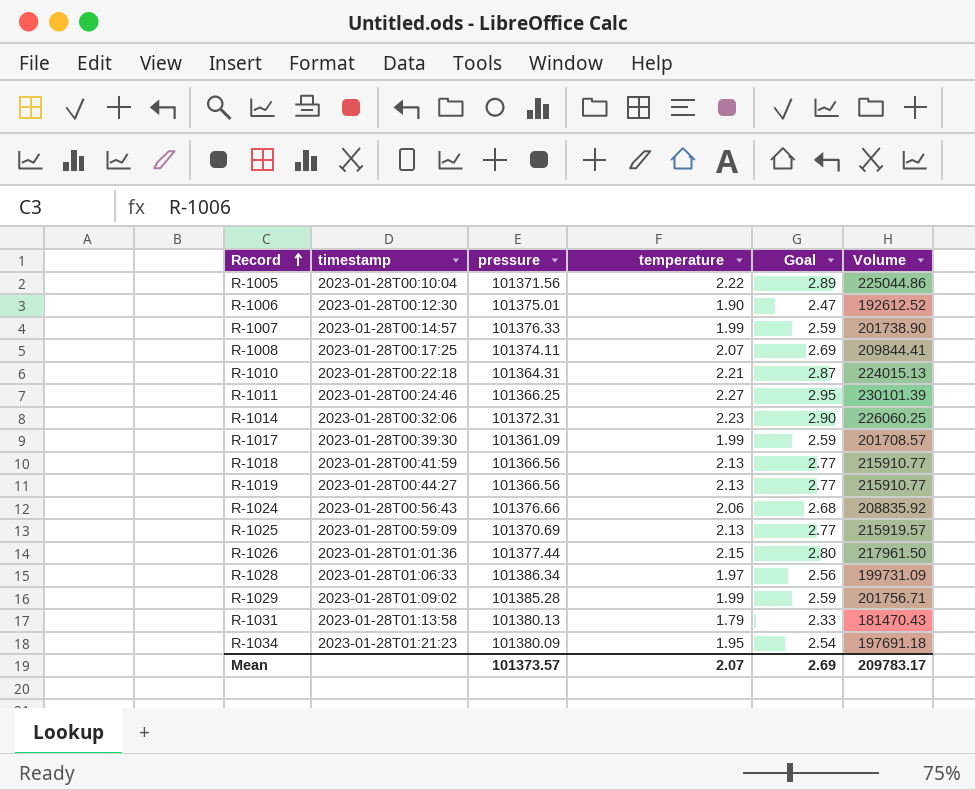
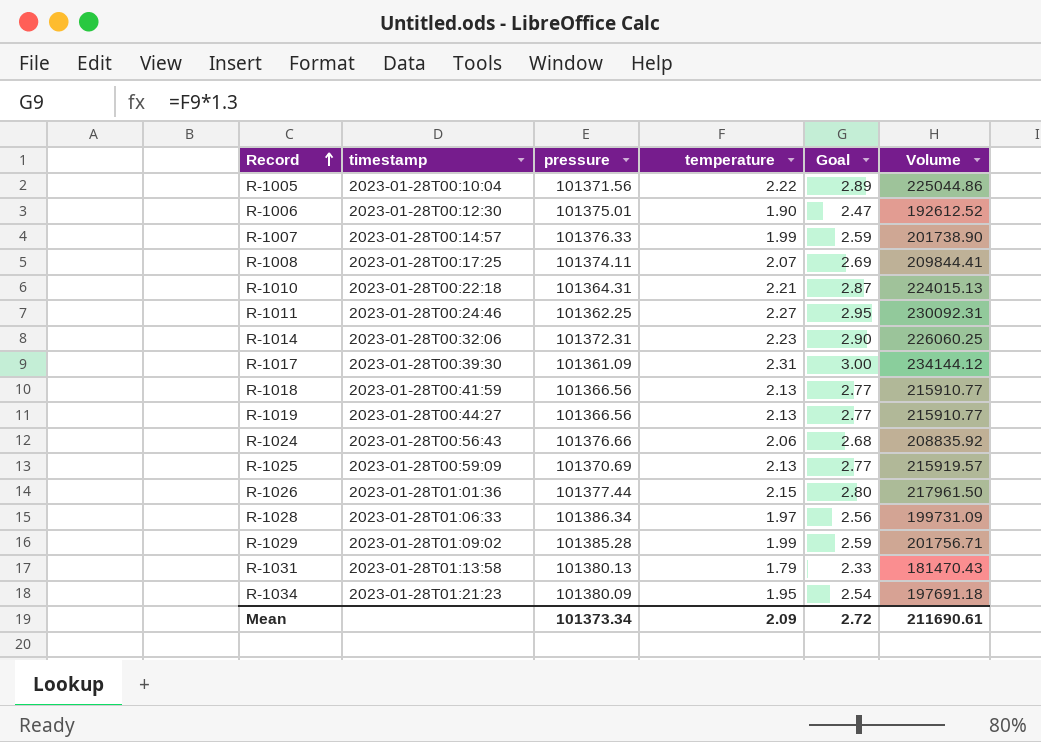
R-1011 | pressure: 101366.25 -> 101362.25
R-1011 | Volume: 230101.39 -> 230092.31
R-1017 | temperature: 1.99 -> 2.31
R-1017 | Goal: 2.59 -> 3.00
R-1017 | Volume: 201708.57 -> 234144.12
Mean | pressure: 101373.57 -> 101373.34
Mean | temperature: 2.07 -> 2.09
Mean | Goal: 2.69 -> 2.72
Mean | Volume: 209783.17 -> 211690.61

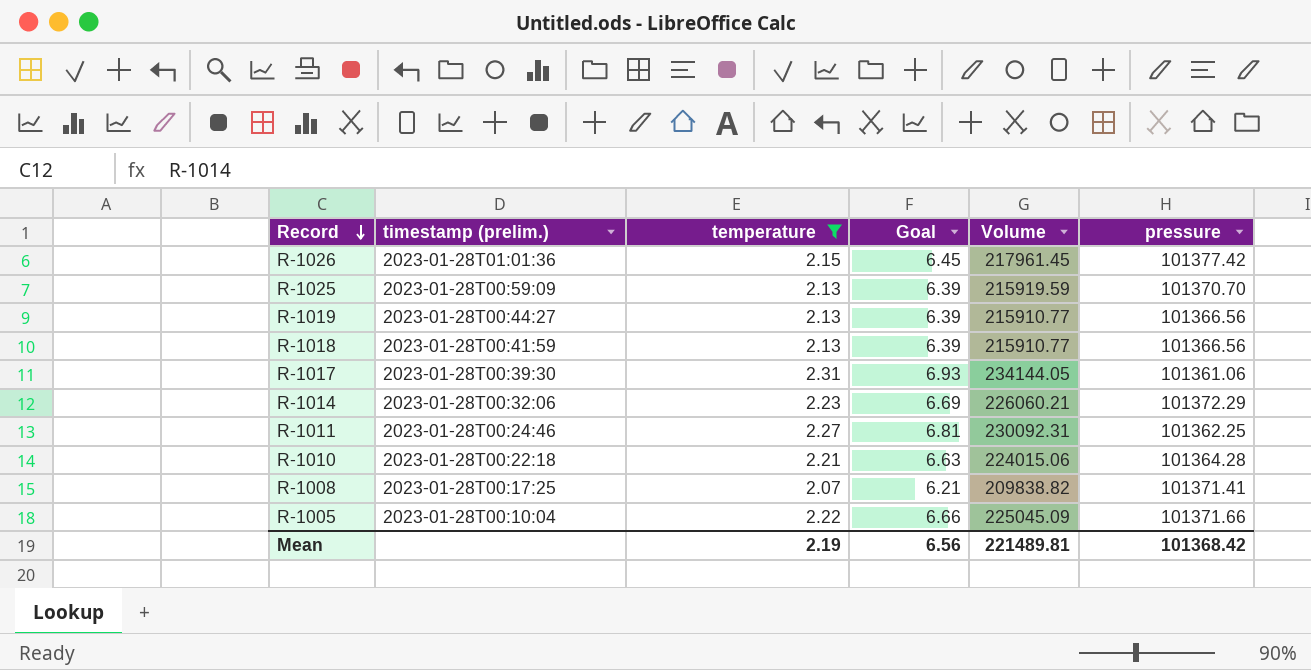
filter: none -> temperature >= 2.07
row order: Record ascending -> Record descending
column name: timestamp -> timestamp (prelim.)
column Goal | formula: [temperature] * 1.3 -> [temperature] * 3
column pressure | position: 3 -> 6
R-1026 | Volume: 217961.50 -> 217961.45
R-1026 | pressure: 101377.44 -> 101377.42
R-1025 | Volume: 215919.57 -> 215919.59
R-1025 | pressure: 101370.69 -> 101370.70
R-1017 | Volume: 234144.12 -> 234144.05
R-1017 | pressure: 101361.09 -> 101361.06
R-1014 | Volume: 226060.25 -> 226060.21
R-1014 | pressure: 101372.31 -> 101372.29
R-1010 | Volume: 224015.13 -> 224015.06
R-1010 | pressure: 101364.31 -> 101364.28
R-1008 | Volume: 209844.41 -> 209838.82
R-1008 | pressure: 101374.11 -> 101371.41
R-1005 | Volume: 225044.86 -> 225045.09
R-1005 | pressure: 101371.56 -> 101371.66
Mean | temperature: 2.09 -> 2.19
Mean | Goal: 2.72 -> 6.56
Mean | Volume: 211690.61 -> 221489.81
Mean | pressure: 101373.34 -> 101368.42

